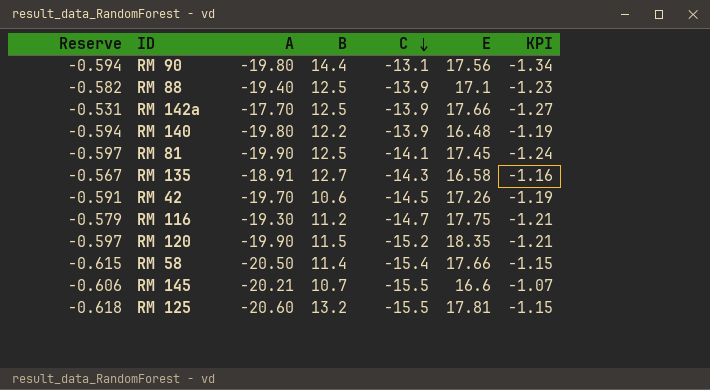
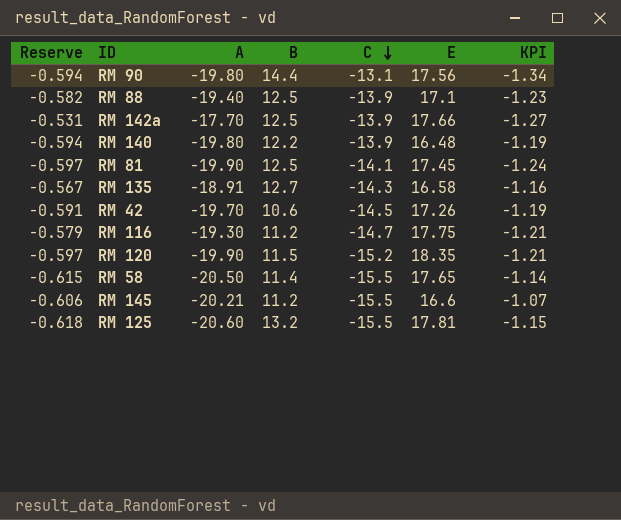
RM 58 | C: -15.4 -> -15.5
RM 58 | E: 17.66 -> 17.65
RM 58 | KPI: -1.15 -> -1.14
RM 145 | B: 10.7 -> 11.2

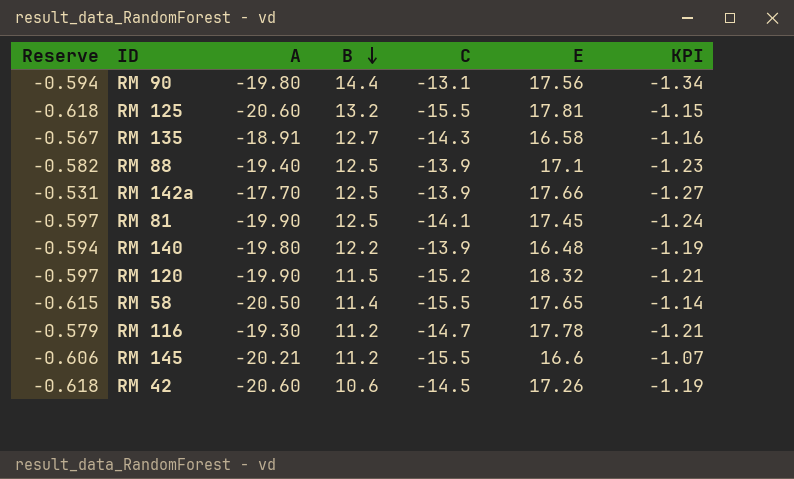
row order: C descending -> B descending
RM 120 | E: 18.35 -> 18.32
RM 116 | E: 17.75 -> 17.78
RM 42 | Reserve: -0.591 -> -0.618
RM 42 | A: -19.70 -> -20.60

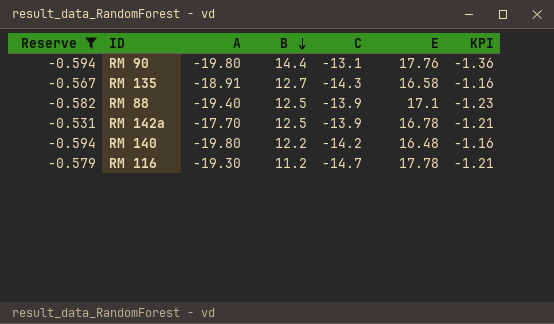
filter: none -> Reserve >= -0.594
RM 90 | E: 17.56 -> 17.76
RM 90 | KPI: -1.34 -> -1.36
RM 142a | E: 17.66 -> 16.78
RM 142a | KPI: -1.27 -> -1.21
RM 140 | C: -13.9 -> -14.2
RM 140 | KPI: -1.19 -> -1.16

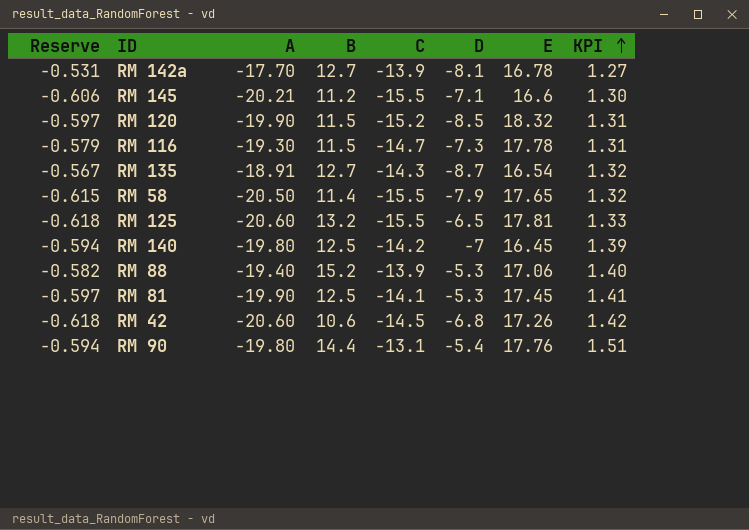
filter: Reserve >= -0.594 -> none
row order: B descending -> KPI ascending
column D | position: none -> 6
column KPI | formula: [E] / [C] -> [A] / [C]
RM 142a | B: 12.5 -> 12.7
RM 116 | B: 11.2 -> 11.5
RM 135 | E: 16.58 -> 16.54
RM 140 | B: 12.2 -> 12.5
RM 140 | E: 16.48 -> 16.45
RM 88 | B: 12.5 -> 15.2
RM 88 | E: 17.1 -> 17.06

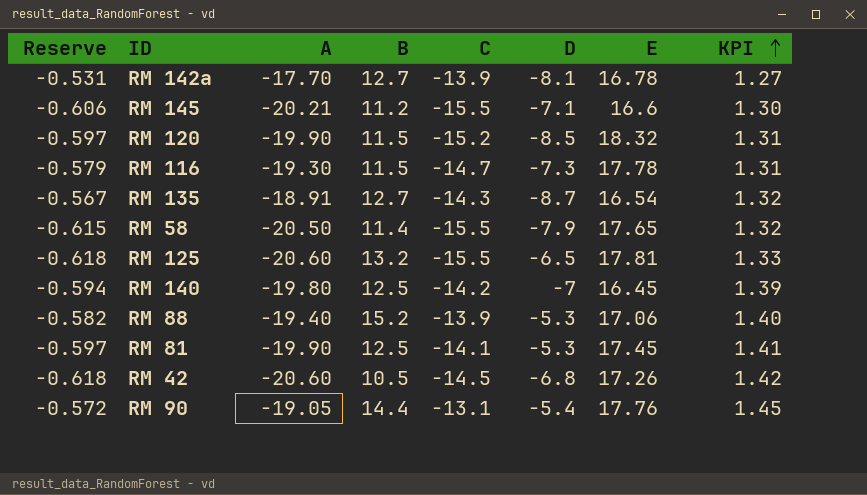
RM 42 | B: 10.6 -> 10.5
RM 90 | Reserve: -0.594 -> -0.572
RM 90 | A: -19.80 -> -19.05
RM 90 | KPI: 1.51 -> 1.45

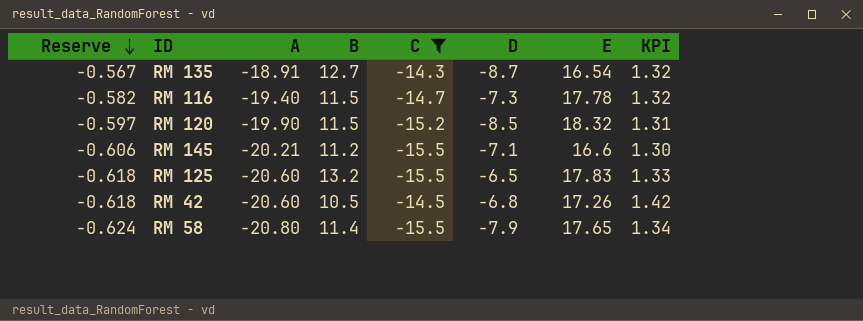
filter: none -> C <= -14.3
row order: KPI ascending -> Reserve descending
RM 116 | Reserve: -0.579 -> -0.582
RM 116 | A: -19.30 -> -19.40
RM 116 | KPI: 1.31 -> 1.32
RM 125 | E: 17.81 -> 17.83
RM 58 | Reserve: -0.615 -> -0.624
RM 58 | A: -20.50 -> -20.80
RM 58 | KPI: 1.32 -> 1.34

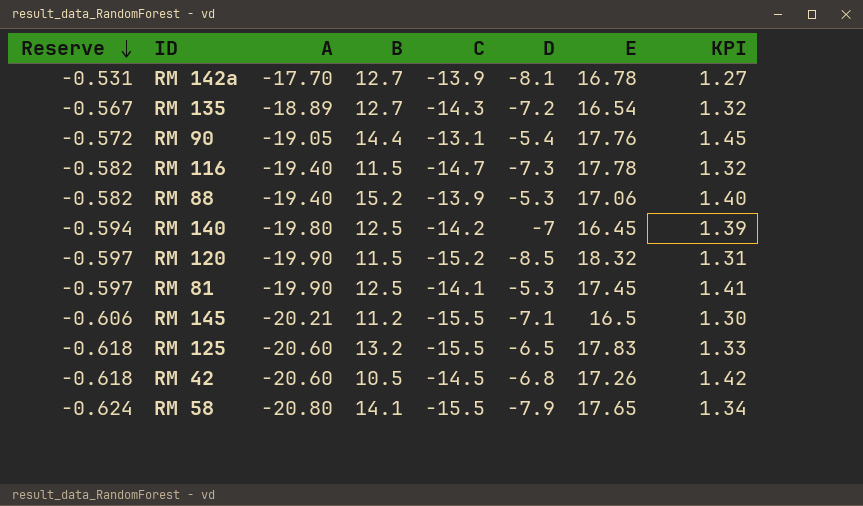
filter: C <= -14.3 -> none
RM 135 | A: -18.91 -> -18.89
RM 135 | D: -8.7 -> -7.2
RM 145 | E: 16.6 -> 16.5
RM 58 | B: 11.4 -> 14.1

